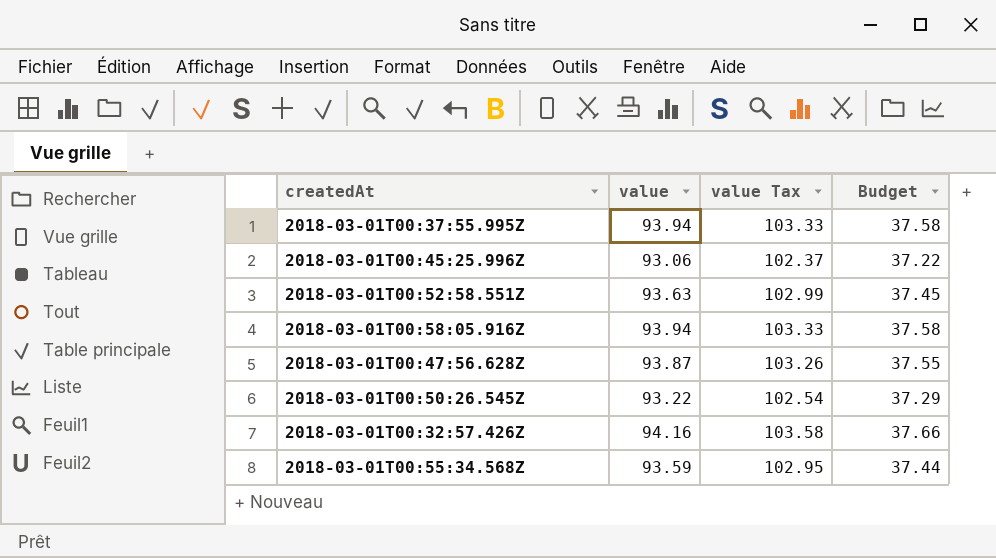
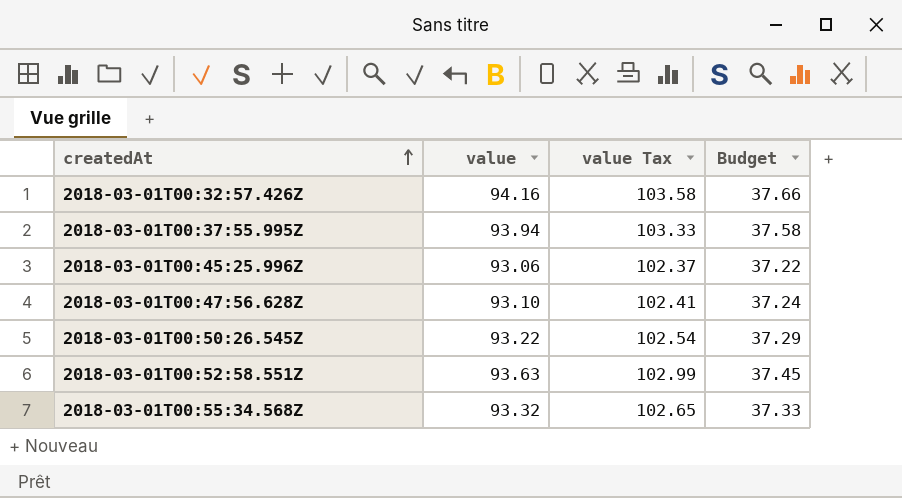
row order: none -> createdAt ascending
row 2018-03-01T00:58:05.916Z: 93.94 | 103.33 | 37.58 -> none
2018-03-01T00:47:56.628Z | value: 93.87 -> 93.10
2018-03-01T00:47:56.628Z | value Tax: 103.26 -> 102.41
2018-03-01T00:47:56.628Z | Budget: 37.55 -> 37.24
2018-03-01T00:55:34.568Z | value: 93.59 -> 93.32
2018-03-01T00:55:34.568Z | value Tax: 102.95 -> 102.65
2018-03-01T00:55:34.568Z | Budget: 37.44 -> 37.33

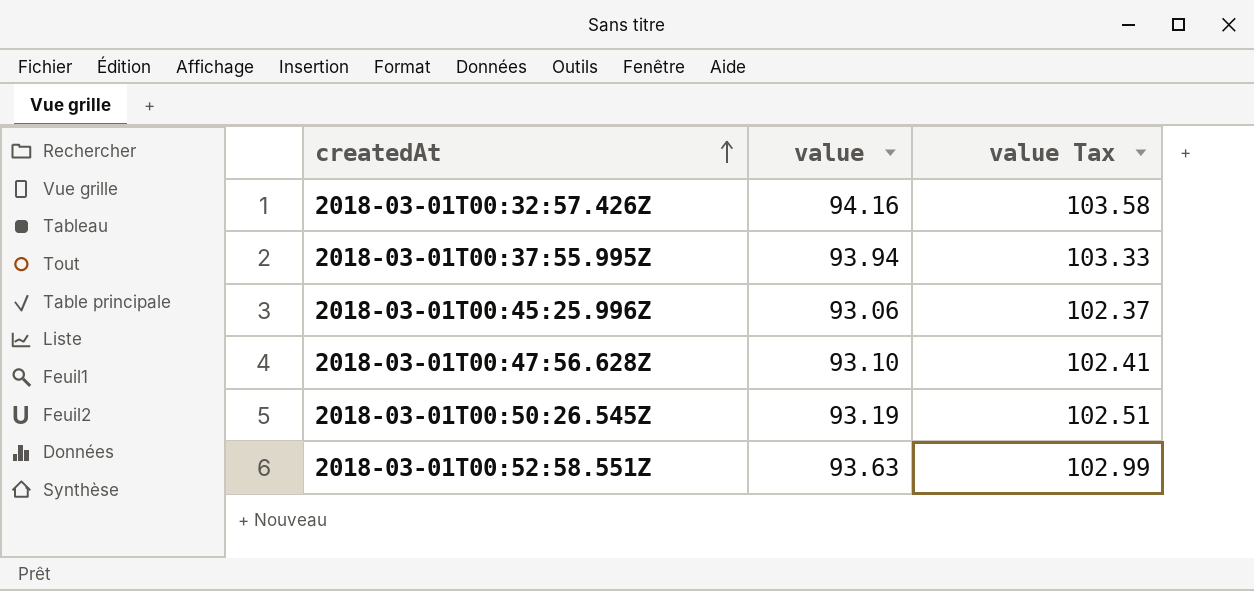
column Budget | formula: [value] * 0.4 -> none
row 2018-03-01T00:55:34.568Z: 93.32 | 102.65 | 37.33 -> none
2018-03-01T00:50:26.545Z | value: 93.22 -> 93.19
2018-03-01T00:50:26.545Z | value Tax: 102.54 -> 102.51

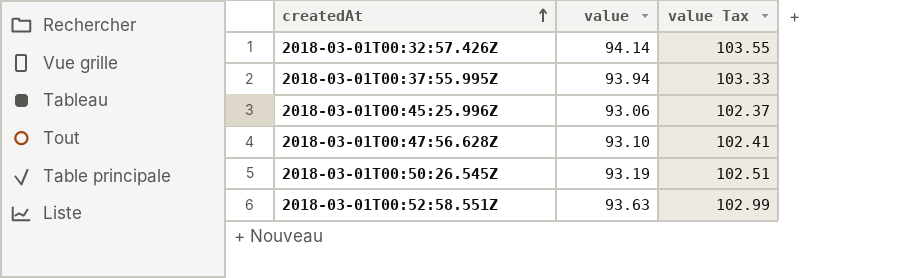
2018-03-01T00:32:57.426Z | value: 94.16 -> 94.14
2018-03-01T00:32:57.426Z | value Tax: 103.58 -> 103.55

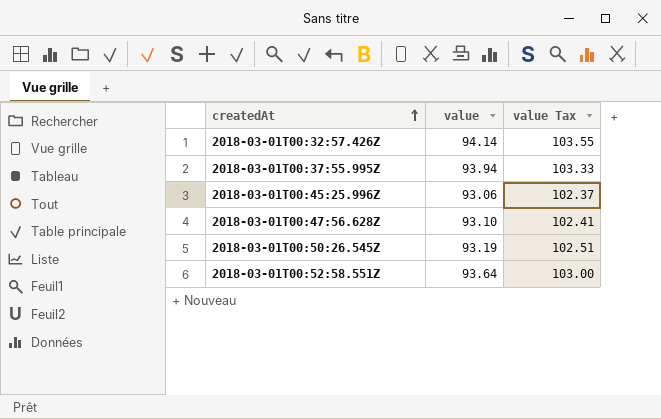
2018-03-01T00:52:58.551Z | value: 93.63 -> 93.64
2018-03-01T00:52:58.551Z | value Tax: 102.99 -> 103.00

